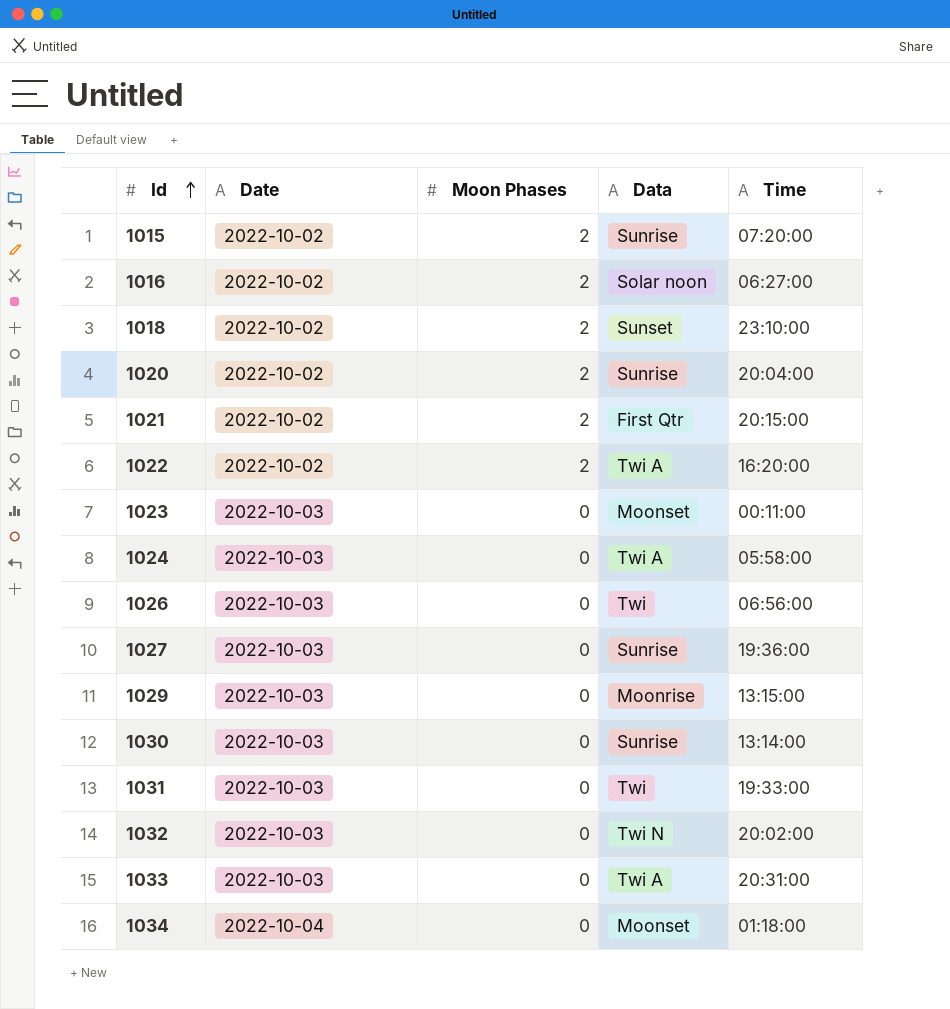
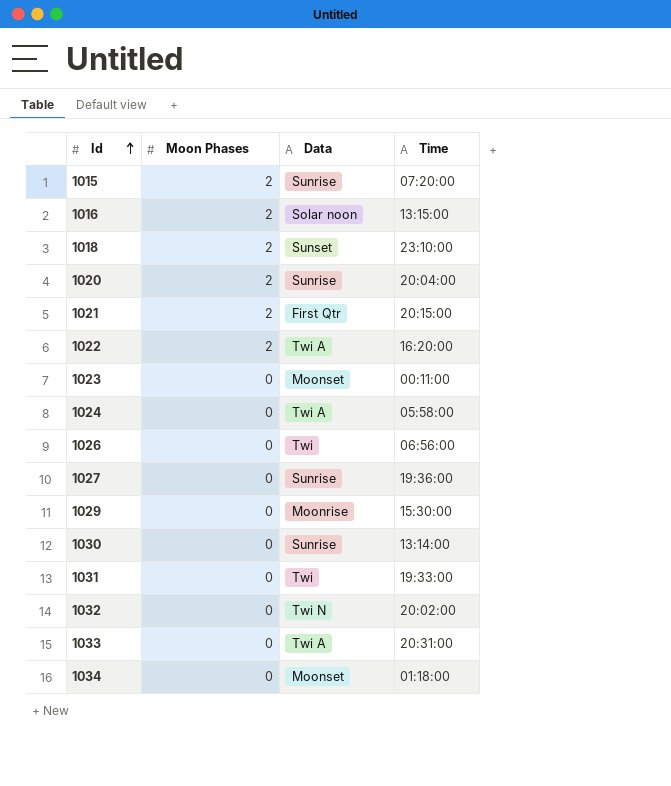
column Date | position: 2 -> none
1016 | Time: 06:27:00 -> 13:15:00
1029 | Time: 13:15:00 -> 15:30:00

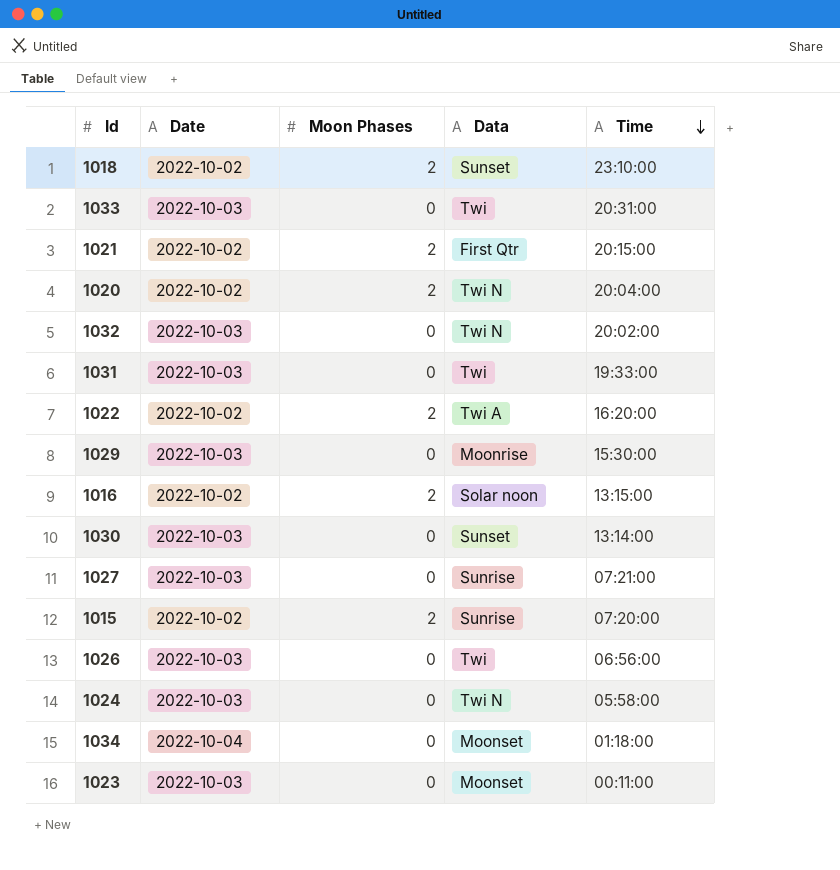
row order: Id ascending -> Time descending
column Date | position: none -> 2
1033 | Data: Twi A -> Twi
1020 | Data: Sunrise -> Twi N
1030 | Data: Sunrise -> Sunset
1027 | Time: 19:36:00 -> 07:21:00
1024 | Data: Twi A -> Twi N

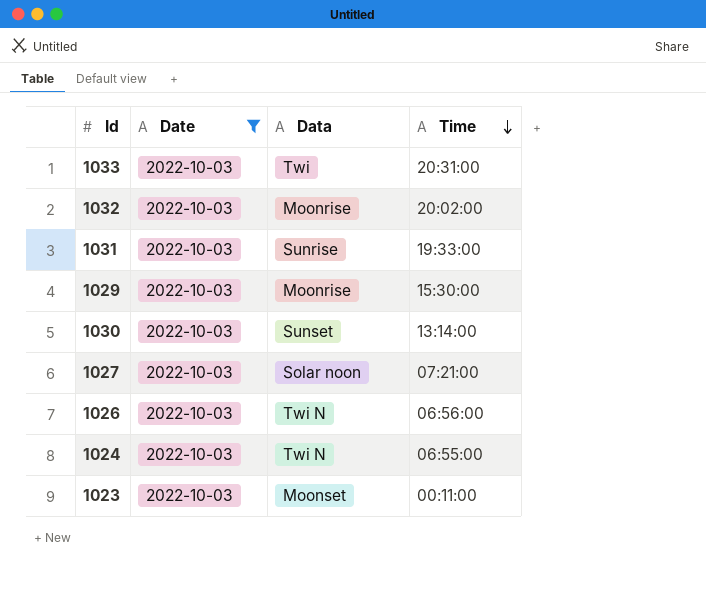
filter: none -> Date = 2022-10-03
column Moon Phases | position: 3 -> none
1032 | Data: Twi N -> Moonrise
1031 | Data: Twi -> Sunrise
1027 | Data: Sunrise -> Solar noon
1026 | Data: Twi -> Twi N
1024 | Time: 05:58:00 -> 06:55:00

